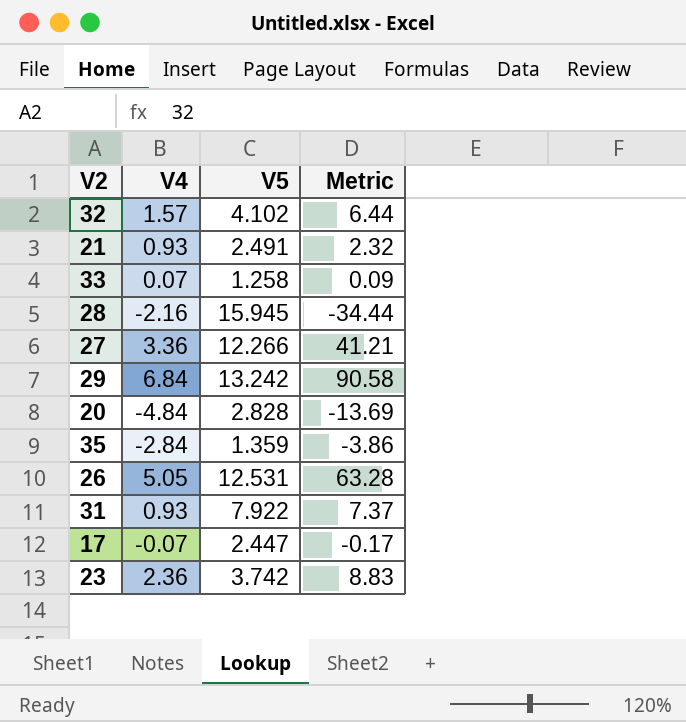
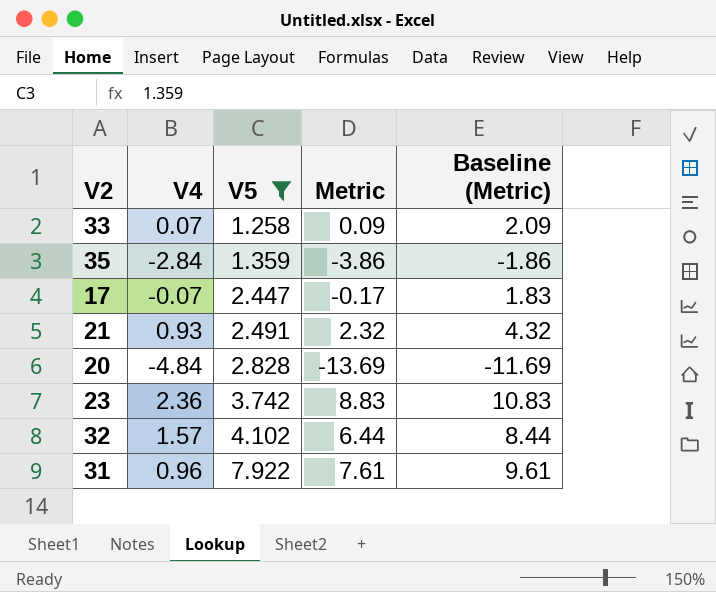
filter: none -> V5 <= 7.922
row order: none -> V5 ascending
column Baseline (Metric) | formula: none -> [Metric] + 2
31 | V4: 0.93 -> 0.96
31 | Metric: 7.37 -> 7.61

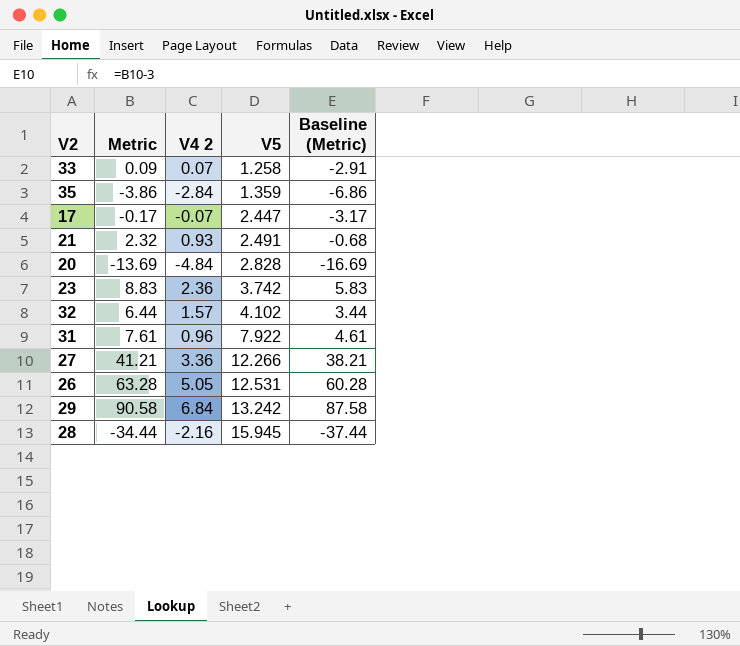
filter: V5 <= 7.922 -> none
column Metric | position: 4 -> 2
column name: V4 -> V4 2
column Baseline (Metric) | formula: [Metric] + 2 -> [Metric] - 3

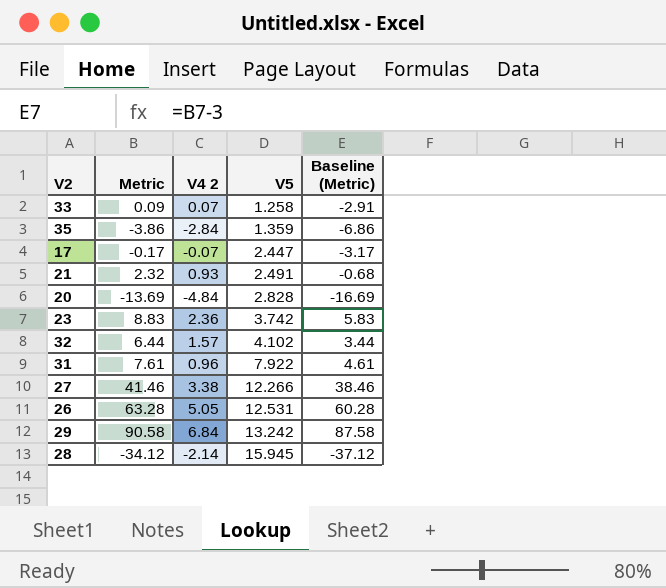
27 | Metric: 41.21 -> 41.46
27 | V4 2: 3.36 -> 3.38
27 | Baseline (Metric): 38.21 -> 38.46
28 | Metric: -34.44 -> -34.12
28 | V4 2: -2.16 -> -2.14
28 | Baseline (Metric): -37.44 -> -37.12

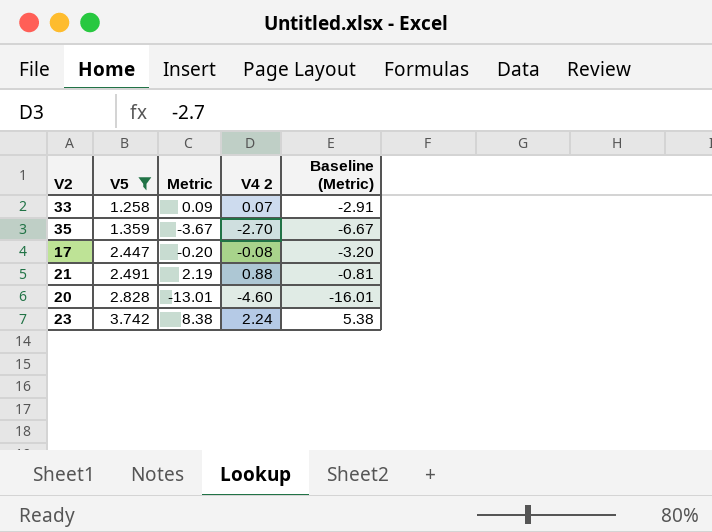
filter: none -> V5 <= 3.742
column V5 | position: 4 -> 2
35 | Metric: -3.86 -> -3.67
35 | V4 2: -2.84 -> -2.70
35 | Baseline (Metric): -6.86 -> -6.67
17 | Metric: -0.17 -> -0.20
17 | V4 2: -0.07 -> -0.08
17 | Baseline (Metric): -3.17 -> -3.20
21 | Metric: 2.32 -> 2.19
21 | V4 2: 0.93 -> 0.88
21 | Baseline (Metric): -0.68 -> -0.81
20 | Metric: -13.69 -> -13.01
20 | V4 2: -4.84 -> -4.60
20 | Baseline (Metric): -16.69 -> -16.01
23 | Metric: 8.83 -> 8.38
23 | V4 2: 2.36 -> 2.24
23 | Baseline (Metric): 5.83 -> 5.38

